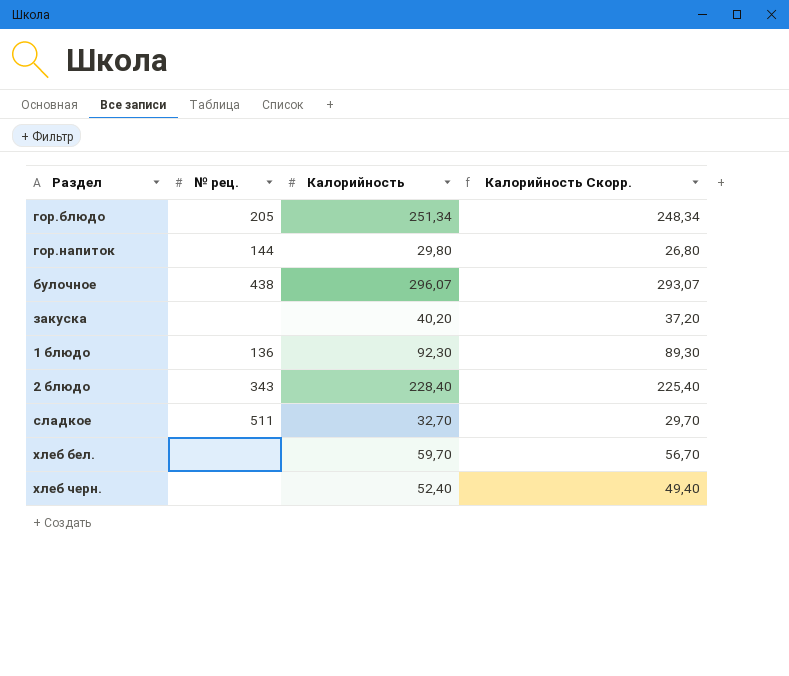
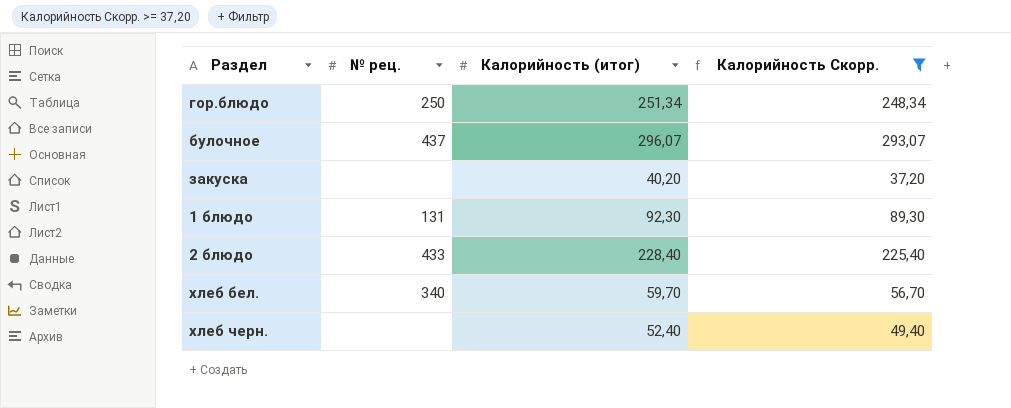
filter: none -> Калорийность Скорр. >= 37,20
column name: Калорийность -> Калорийность (итог)
гор.блюдо | № рец.: 205 -> 250
булочное | № рец.: 438 -> 437
1 блюдо | № рец.: 136 -> 131
2 блюдо | № рец.: 343 -> 433
хлеб бел. | № рец.: none -> 340

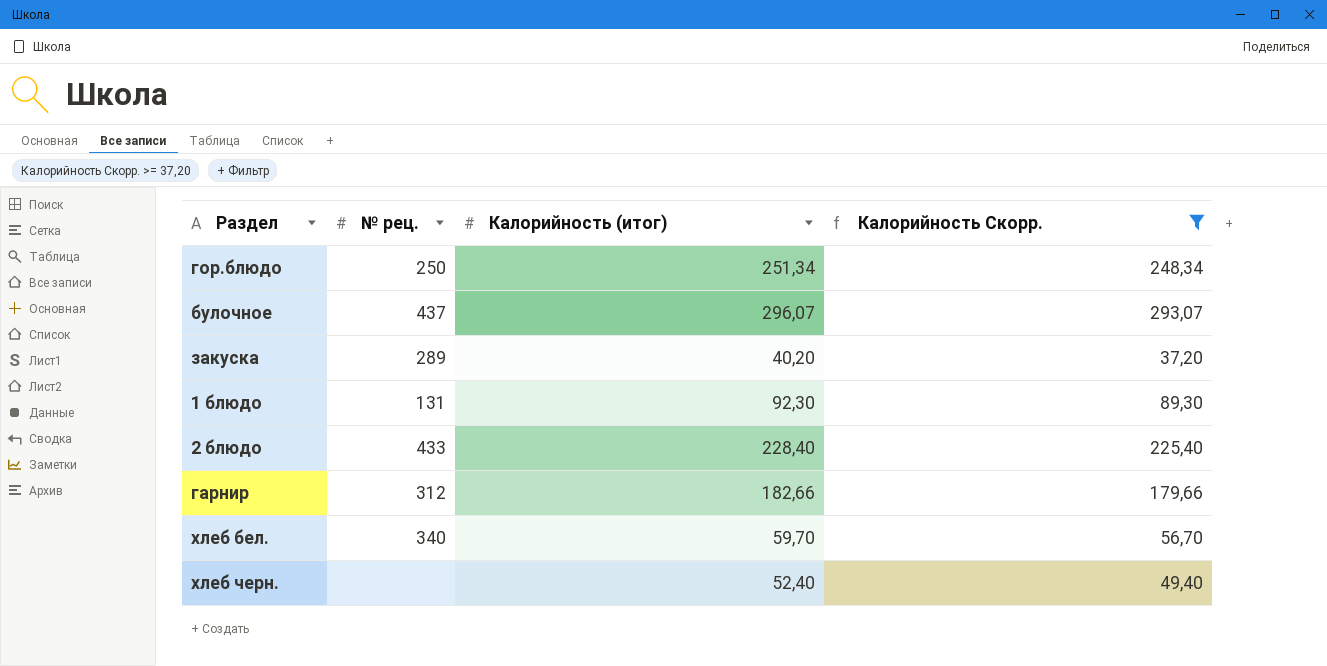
закуска | № рец.: none -> 289
row гарнир: none -> 312 | 182,66 | 179,66

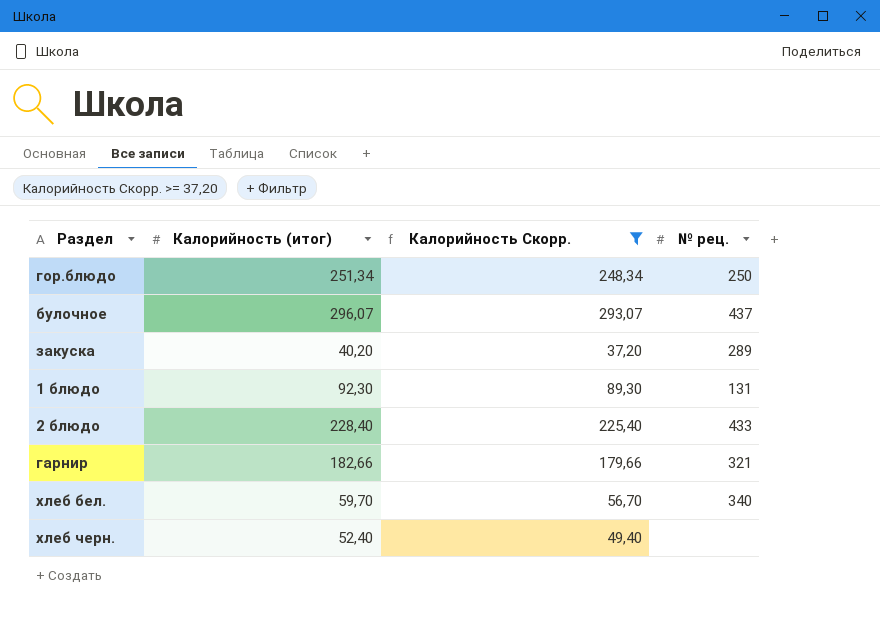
column № рец. | position: 2 -> 4
гарнир | № рец.: 312 -> 321

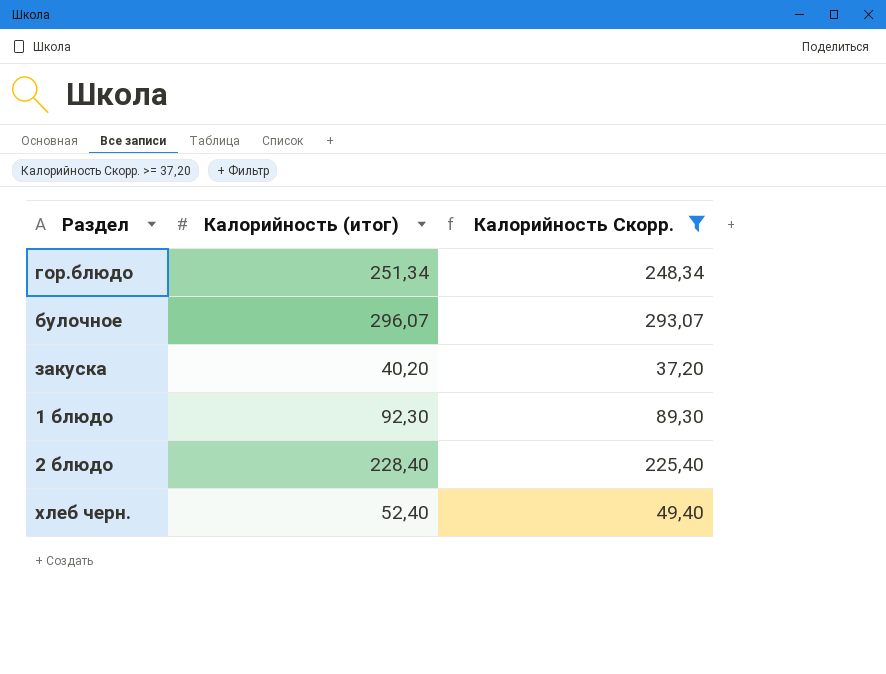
column № рец. | position: 4 -> none
row гарнир: 182,66 | 179,66 | 321 -> none
row хлеб бел.: 59,70 | 56,70 | 340 -> none

